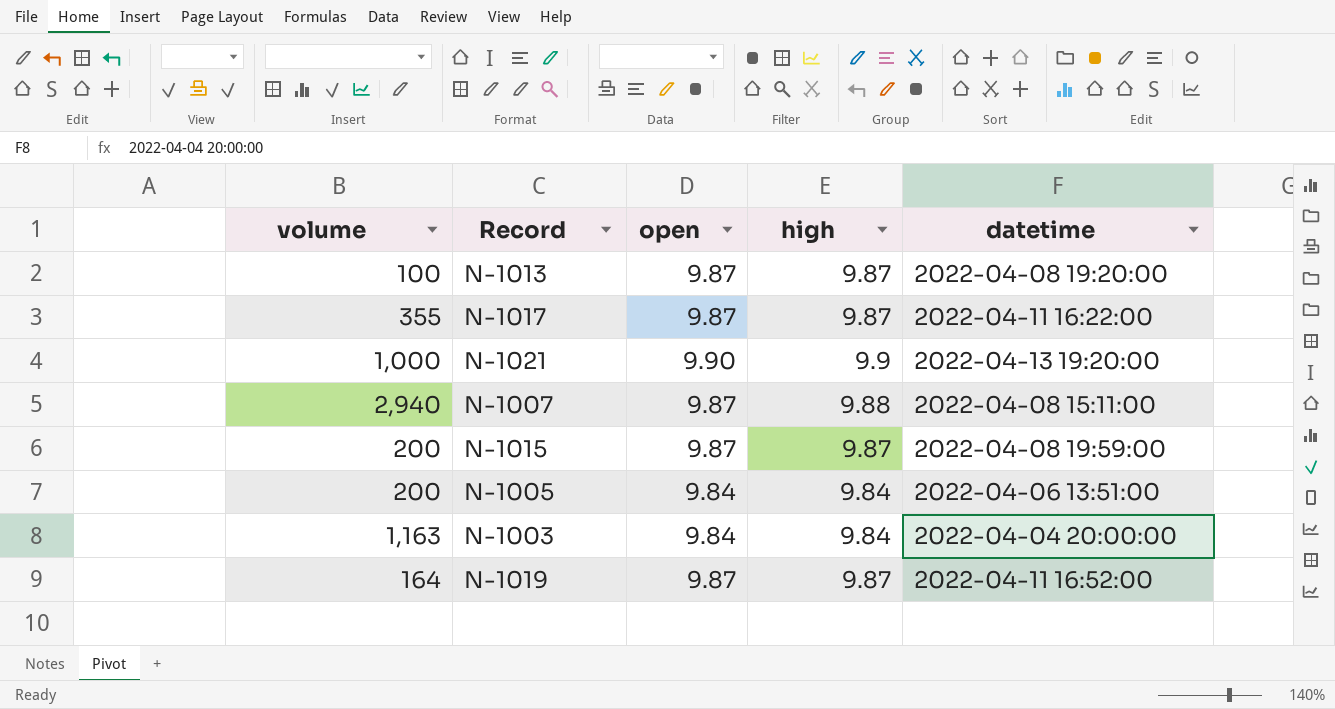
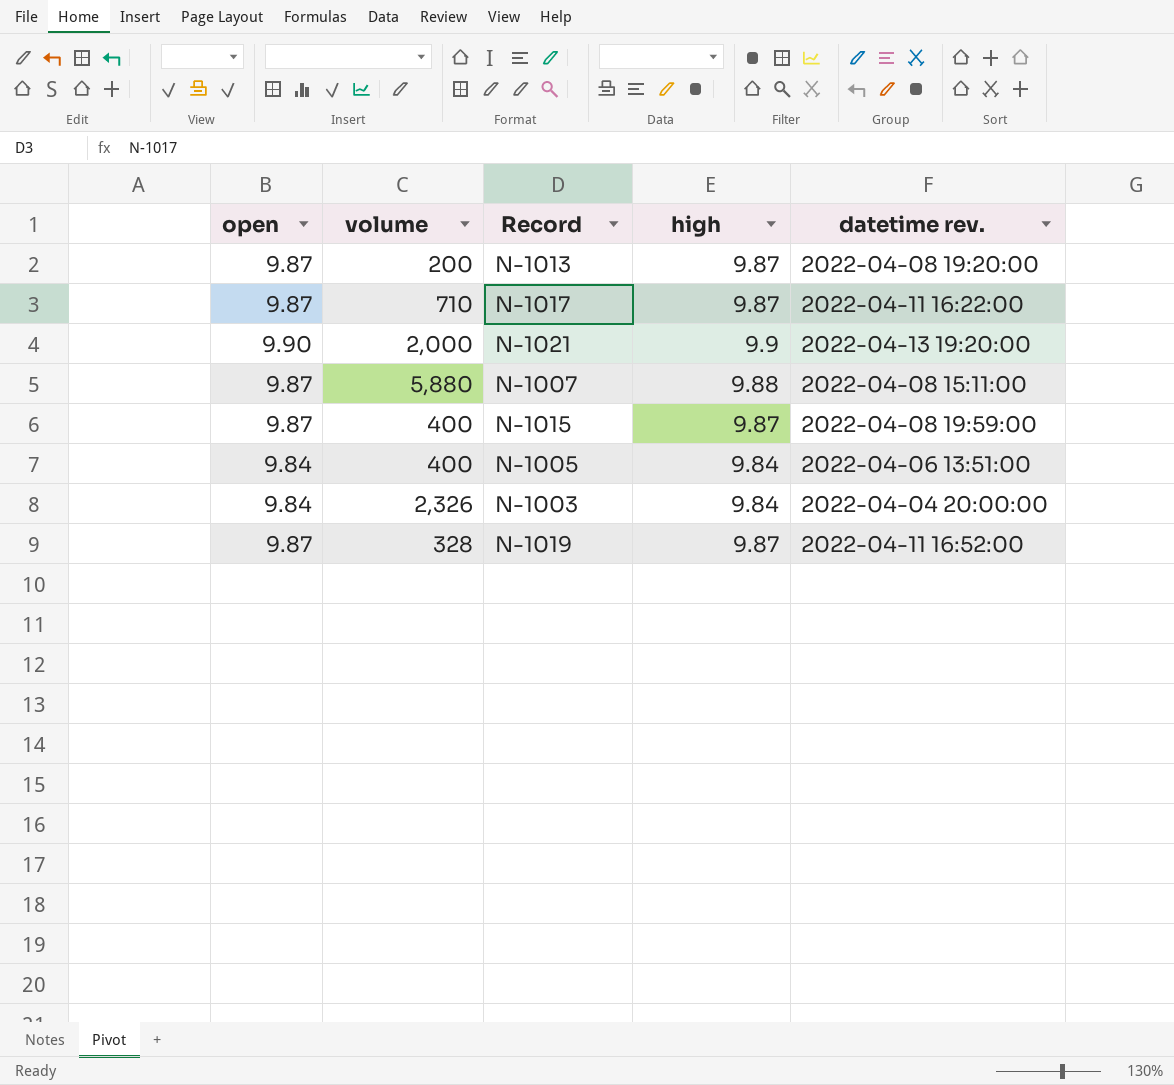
column open | position: 3 -> 1
column name: datetime -> datetime rev.
N-1013 | volume: 100 -> 200
N-1017 | volume: 355 -> 710
N-1021 | volume: 1,000 -> 2,000
N-1007 | volume: 2,940 -> 5,880
N-1015 | volume: 200 -> 400
N-1005 | volume: 200 -> 400
N-1003 | volume: 1,163 -> 2,326
N-1019 | volume: 164 -> 328

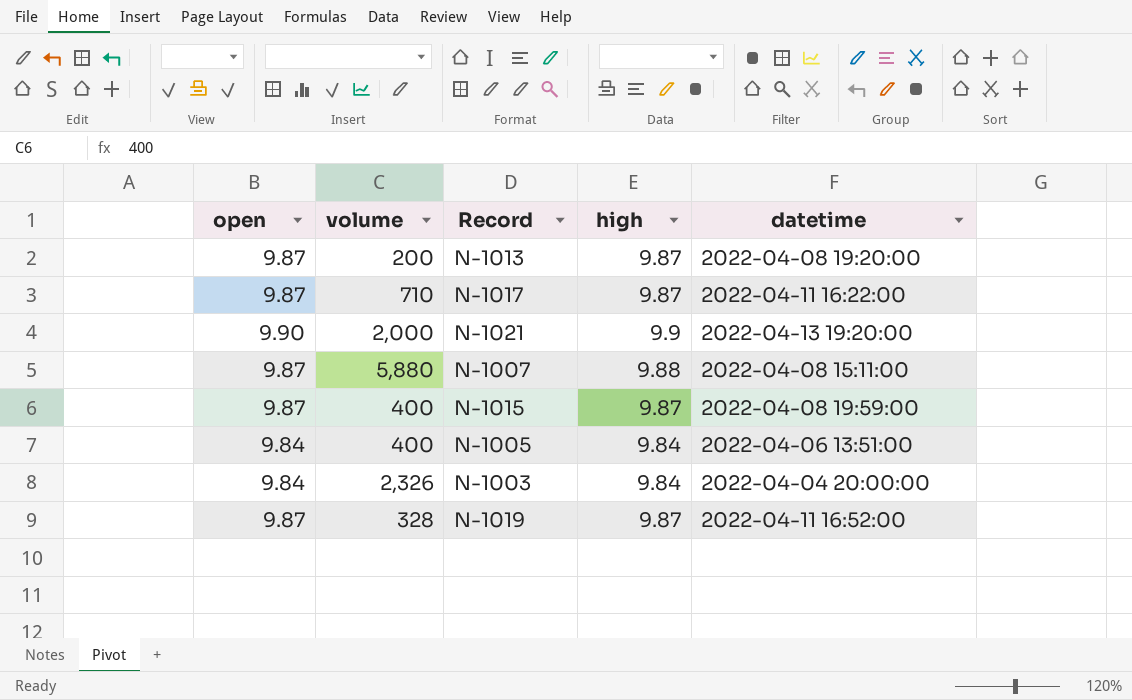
column name: datetime rev. -> datetime

